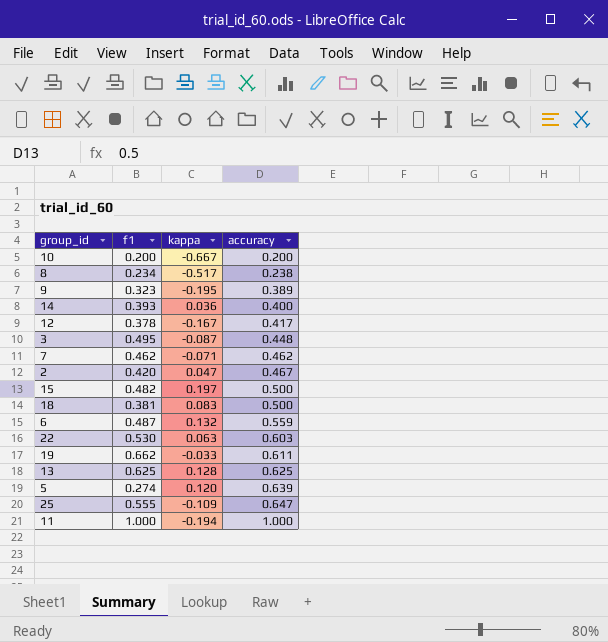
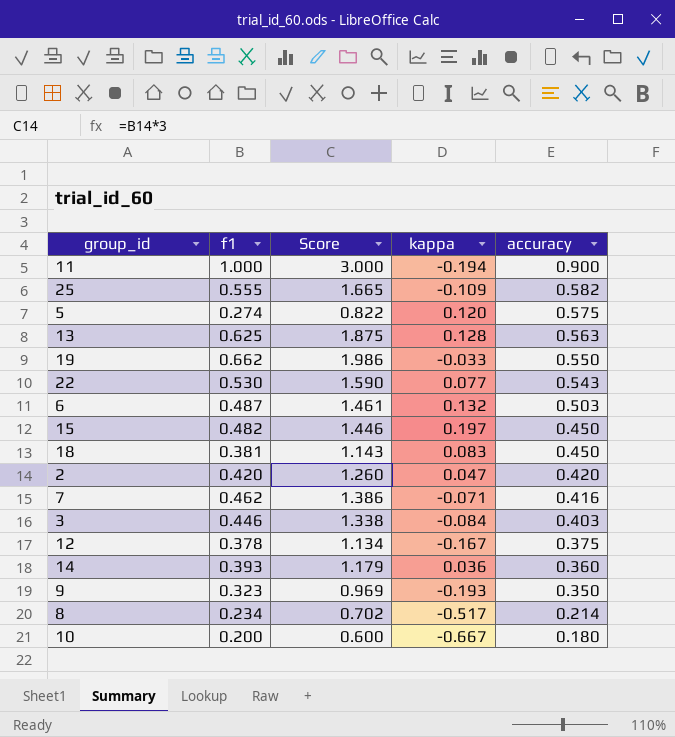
row order: accuracy ascending -> accuracy descending
column Score | formula: none -> [f1] * 3
11 | accuracy: 1.000 -> 0.900
25 | accuracy: 0.647 -> 0.582
5 | accuracy: 0.639 -> 0.575
13 | accuracy: 0.625 -> 0.563
19 | accuracy: 0.611 -> 0.550
22 | kappa: 0.063 -> 0.077
22 | accuracy: 0.603 -> 0.543
6 | accuracy: 0.559 -> 0.503
15 | accuracy: 0.500 -> 0.450
18 | accuracy: 0.500 -> 0.450
2 | accuracy: 0.467 -> 0.420
7 | accuracy: 0.462 -> 0.416
3 | f1: 0.495 -> 0.446
3 | kappa: -0.087 -> -0.084
3 | accuracy: 0.448 -> 0.403
12 | accuracy: 0.417 -> 0.375
14 | accuracy: 0.400 -> 0.360
9 | kappa: -0.195 -> -0.193
9 | accuracy: 0.389 -> 0.350
8 | accuracy: 0.238 -> 0.214
10 | accuracy: 0.200 -> 0.180

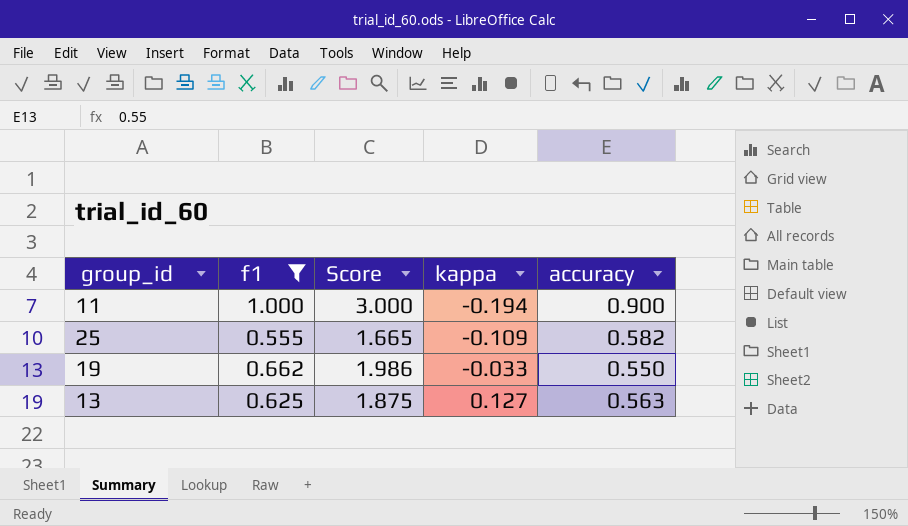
filter: none -> f1 >= 0.555
row order: accuracy descending -> kappa ascending
13 | kappa: 0.128 -> 0.127

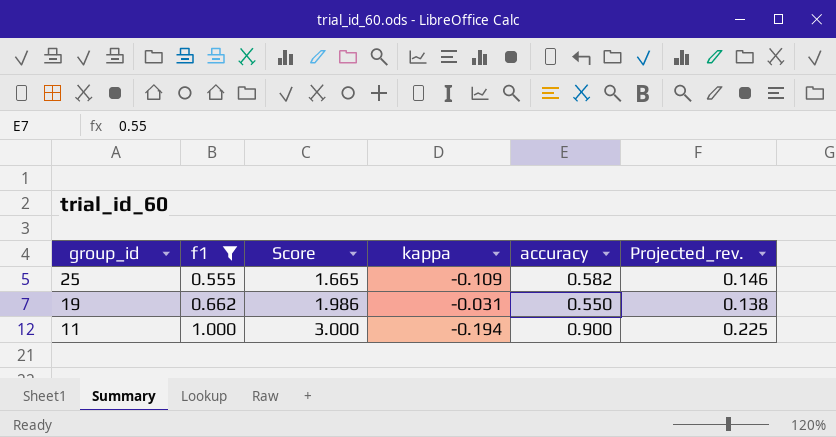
row order: kappa ascending -> group_id descending
column Projected_rev. | formula: none -> [accuracy] * 0.25
row 13: 0.625 | 1.875 | 0.127 | 0.563 -> none
19 | kappa: -0.033 -> -0.031

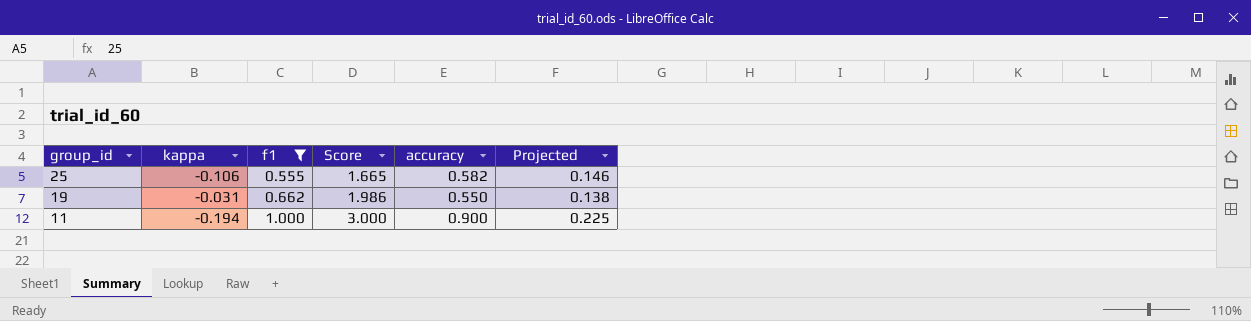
column kappa | position: 4 -> 2
column name: Projected_rev. -> Projected
25 | kappa: -0.109 -> -0.106

